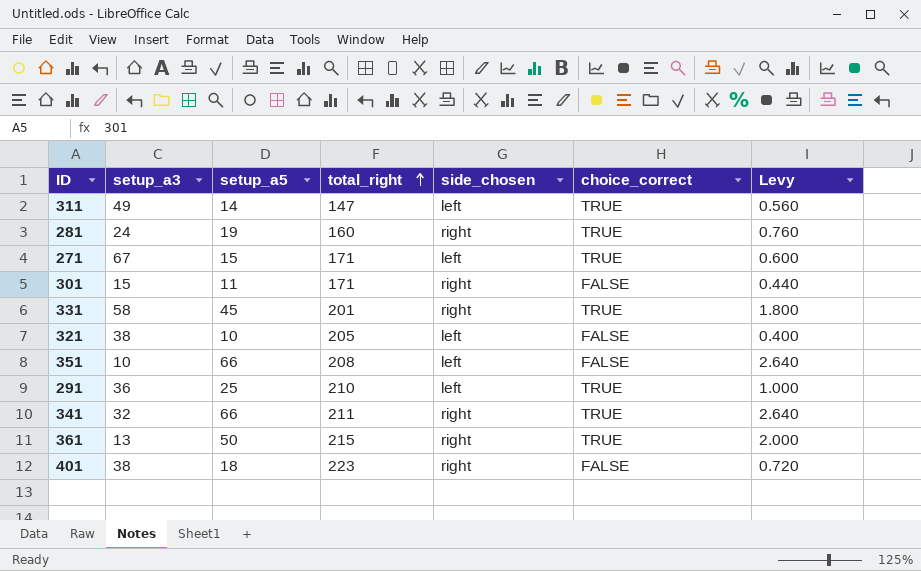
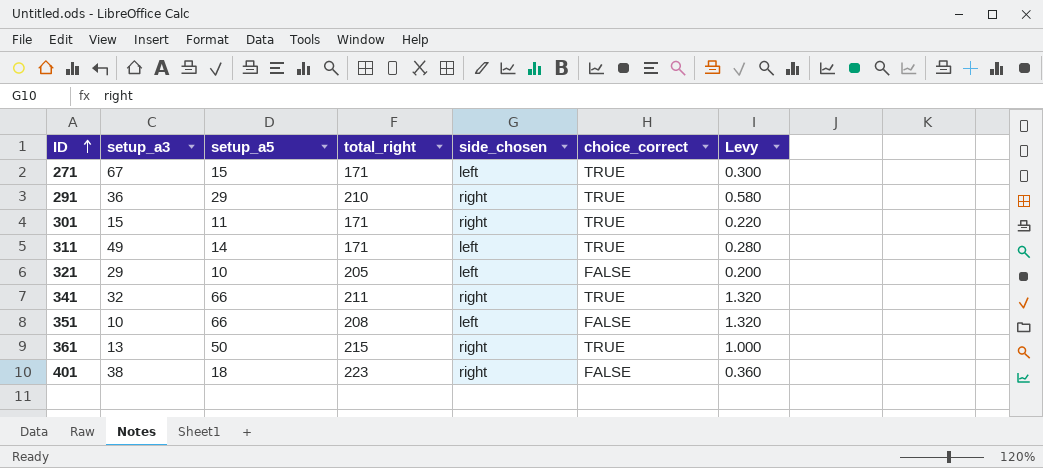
row order: total_right ascending -> ID ascending
column Levy | formula: [setup_a5] * 0.04 -> [setup_a5] * 0.02
row 281: 24 | 19 | 160 | right | TRUE | 0.760 -> none
row 331: 58 | 45 | 201 | right | TRUE | 1.800 -> none
291 | setup_a5: 25 -> 29
291 | side_chosen: left -> right
301 | choice_correct: FALSE -> TRUE
311 | total_right: 147 -> 171
321 | setup_a3: 38 -> 29

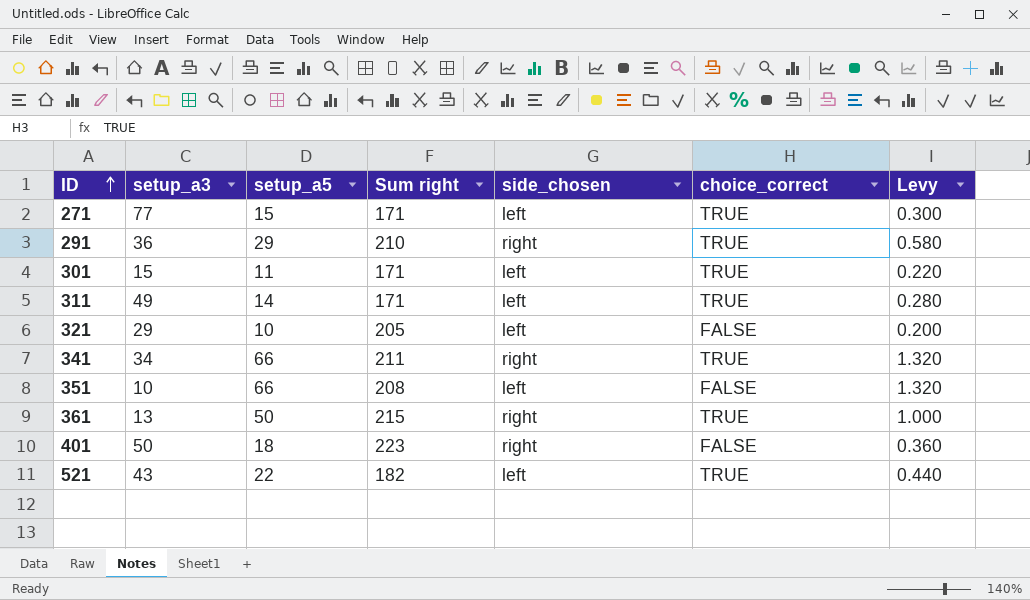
column name: total_right -> Sum right
271 | setup_a3: 67 -> 77
301 | side_chosen: right -> left
341 | setup_a3: 32 -> 34
401 | setup_a3: 38 -> 50
row 521: none -> 43 | 22 | 182 | left | TRUE | 0.440

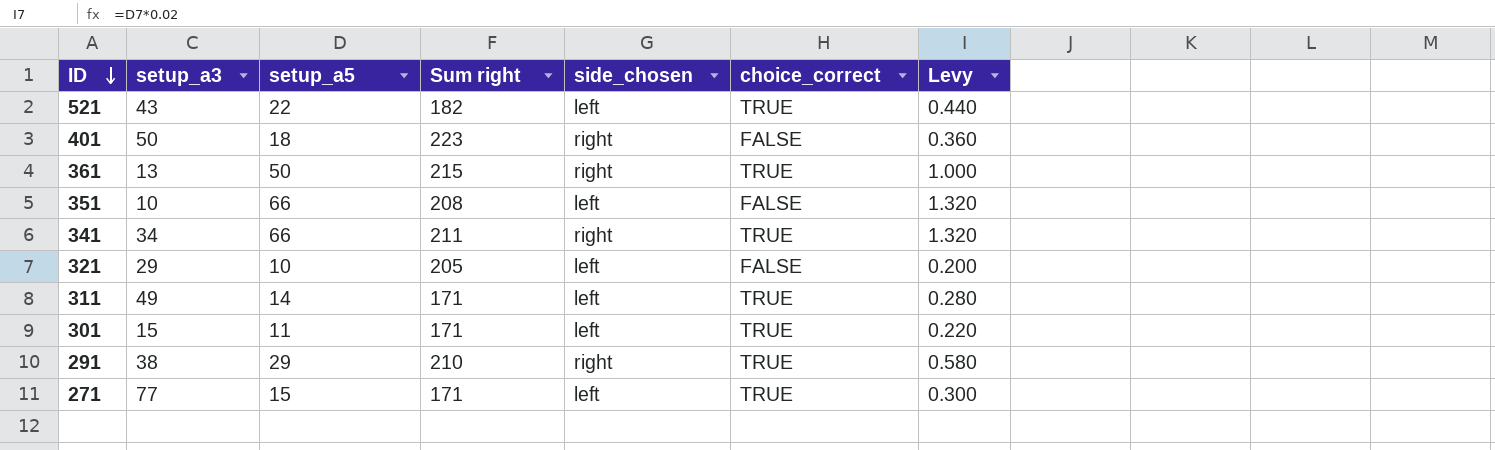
row order: ID ascending -> ID descending
291 | setup_a3: 36 -> 38

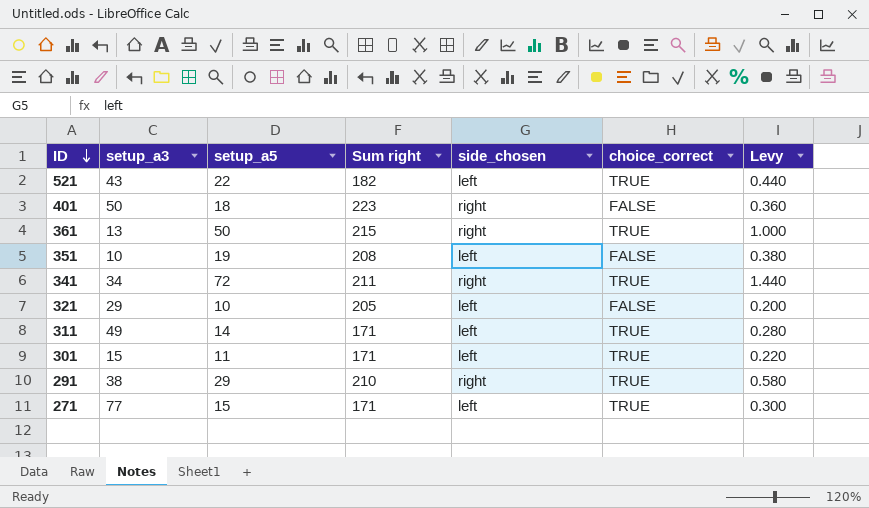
351 | setup_a5: 66 -> 19
351 | Levy: 1.320 -> 0.380
341 | setup_a5: 66 -> 72
341 | Levy: 1.320 -> 1.440

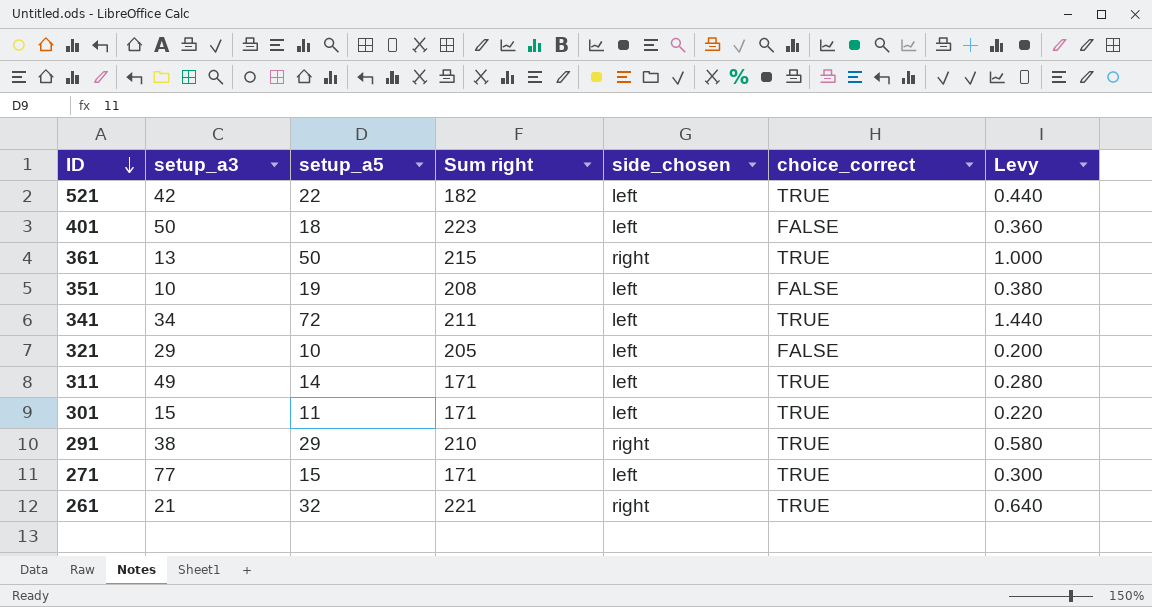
521 | setup_a3: 43 -> 42
401 | side_chosen: right -> left
341 | side_chosen: right -> left
row 261: none -> 21 | 32 | 221 | right | TRUE | 0.640

